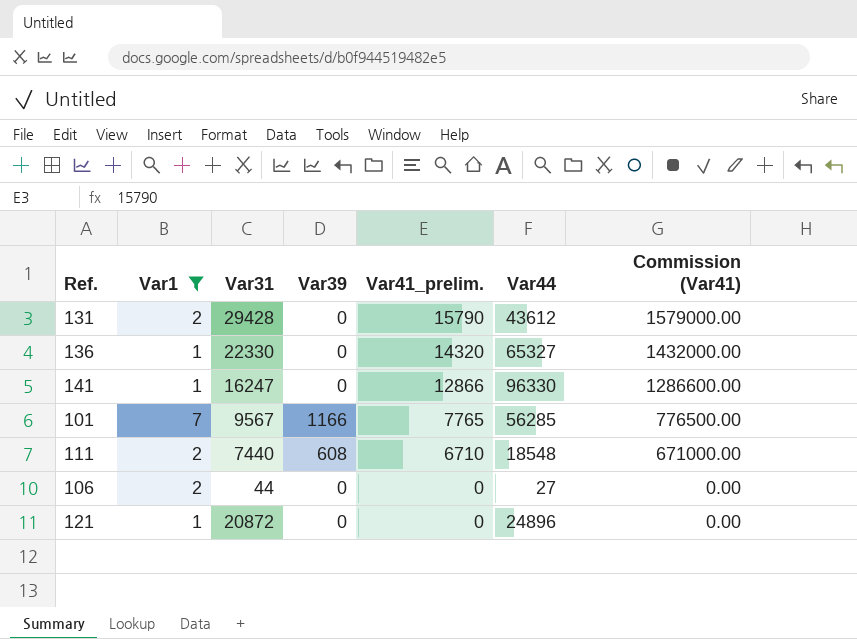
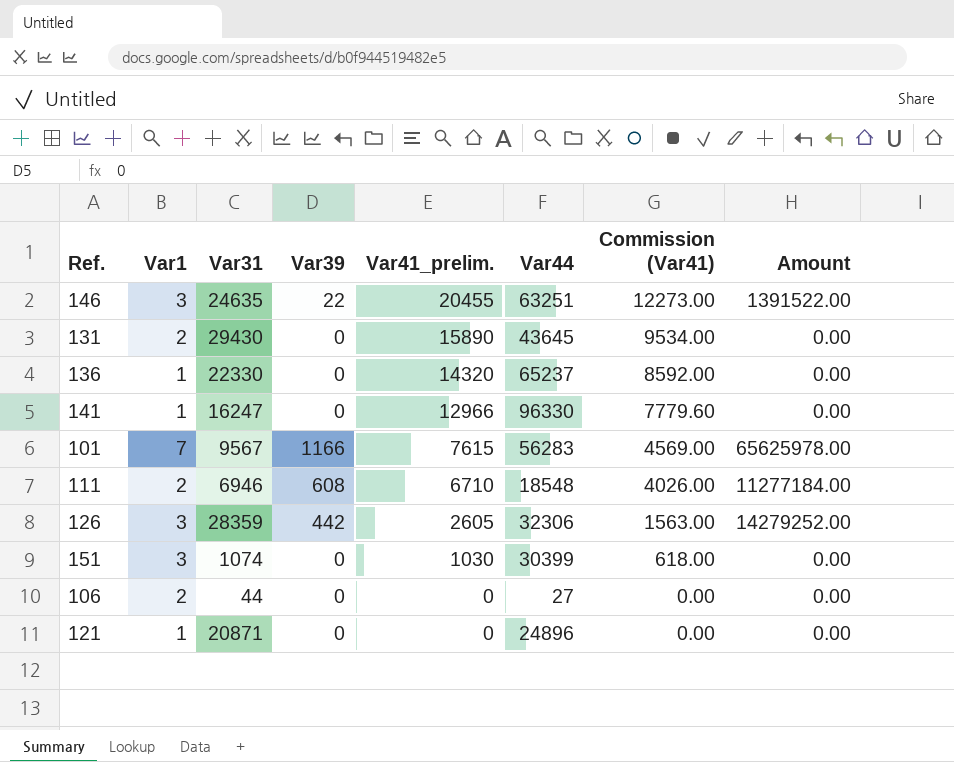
filter: Var1 != 3 -> none
column Commission (Var41) | formula: [Var41_prelim.] * 100 -> [Var41_prelim.] * 0.6
column Amount | formula: none -> [Var39] * [Var44]
131 | Var31: 29428 -> 29430
131 | Var41_prelim.: 15790 -> 15890
131 | Var44: 43612 -> 43645
136 | Var44: 65327 -> 65237
141 | Var41_prelim.: 12866 -> 12966
101 | Var41_prelim.: 7765 -> 7615
101 | Var44: 56285 -> 56283
111 | Var31: 7440 -> 6946
121 | Var31: 20872 -> 20871

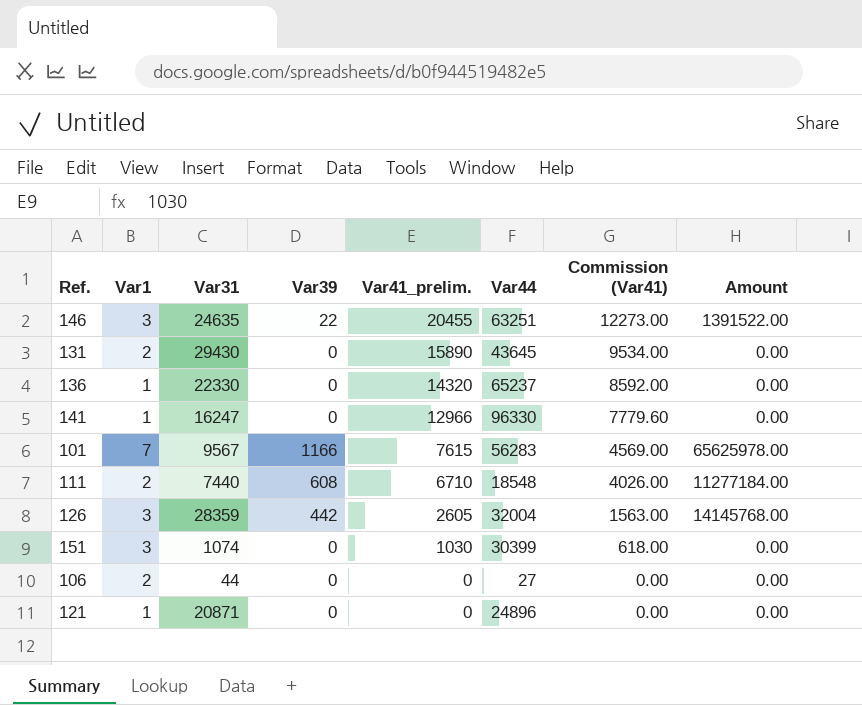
111 | Var31: 6946 -> 7440
126 | Var44: 32306 -> 32004
126 | Amount: 14279252.00 -> 14145768.00

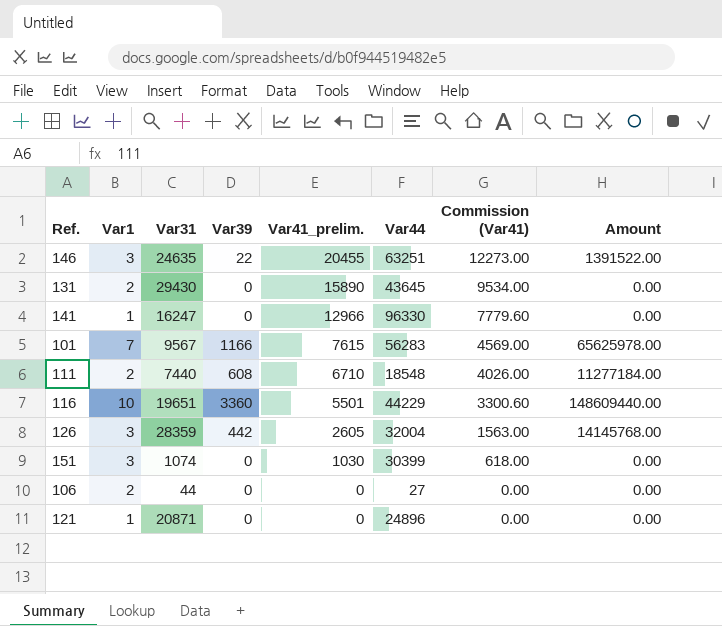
row 136: 1 | 22330 | 0 | 14320 | 65237 | 8592.00 | 0.00 -> none
row 116: none -> 10 | 19651 | 3360 | 5501 | 44229 | 3300.60 | 148609440.00

